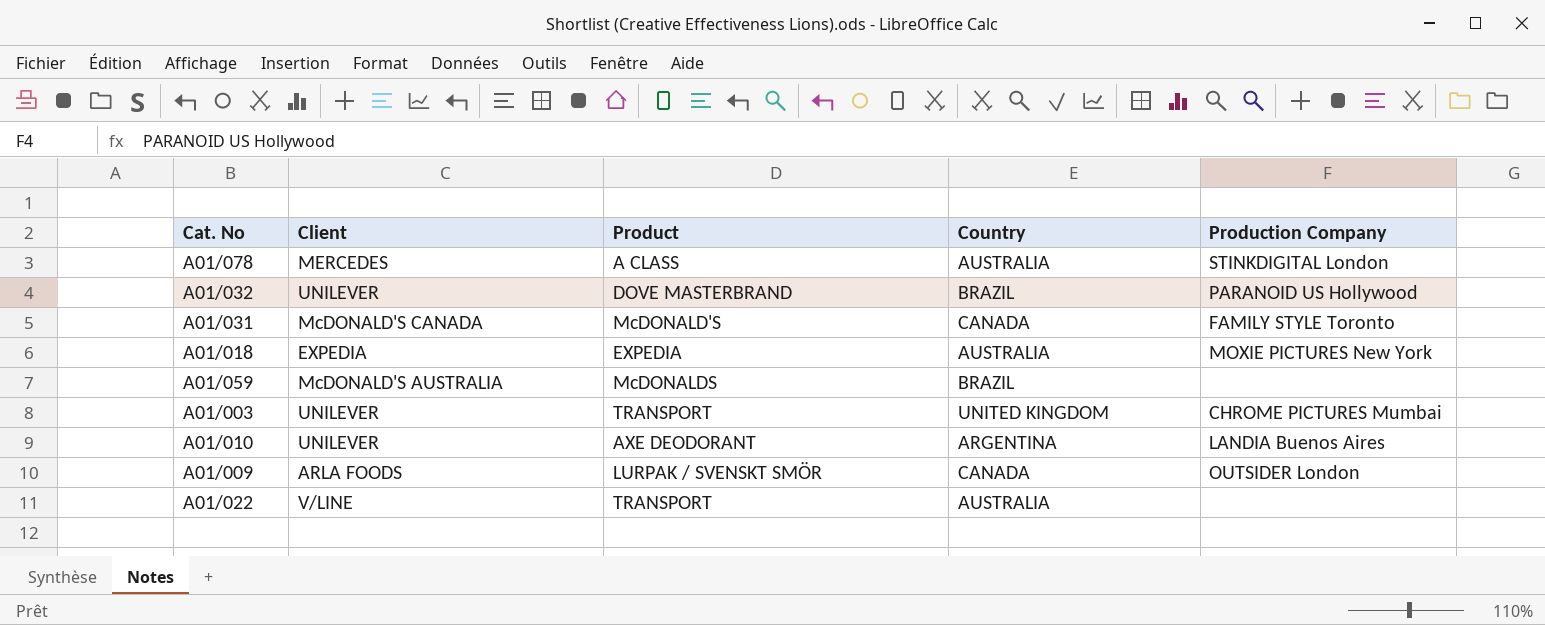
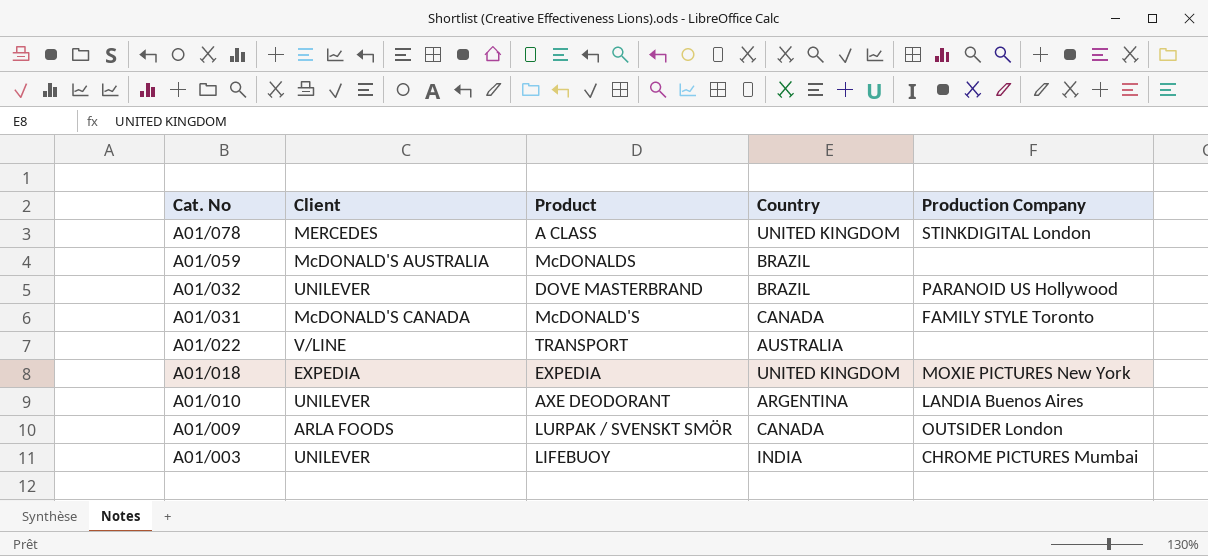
row order: none -> Cat. No descending
A01/078 | Country: AUSTRALIA -> UNITED KINGDOM
A01/018 | Country: AUSTRALIA -> UNITED KINGDOM
A01/003 | Product: TRANSPORT -> LIFEBUOY
A01/003 | Country: UNITED KINGDOM -> INDIA

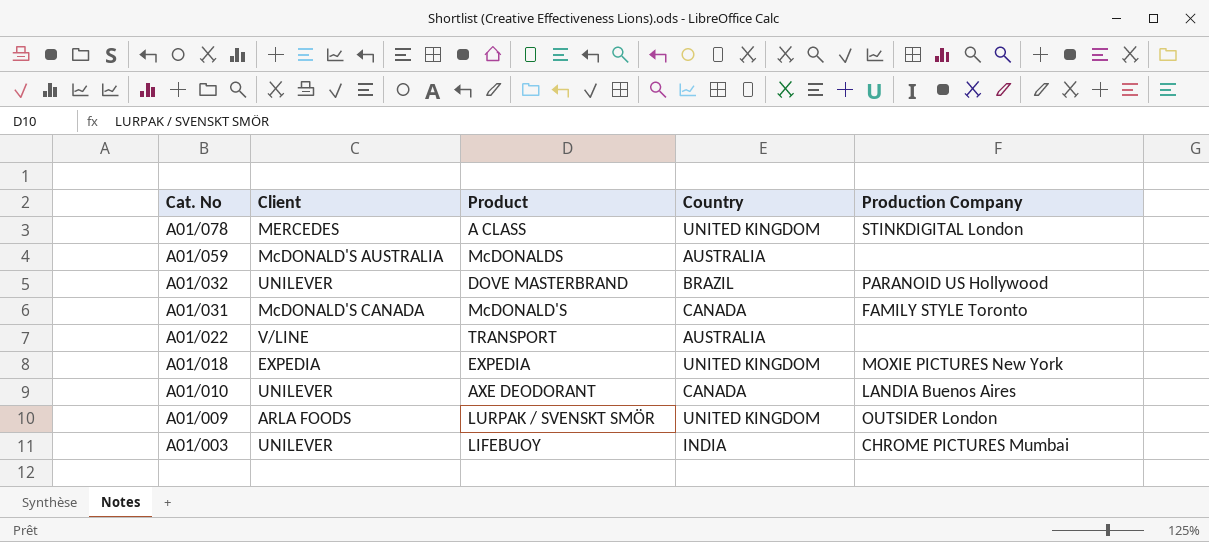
A01/059 | Country: BRAZIL -> AUSTRALIA
A01/010 | Country: ARGENTINA -> CANADA
A01/009 | Country: CANADA -> UNITED KINGDOM

